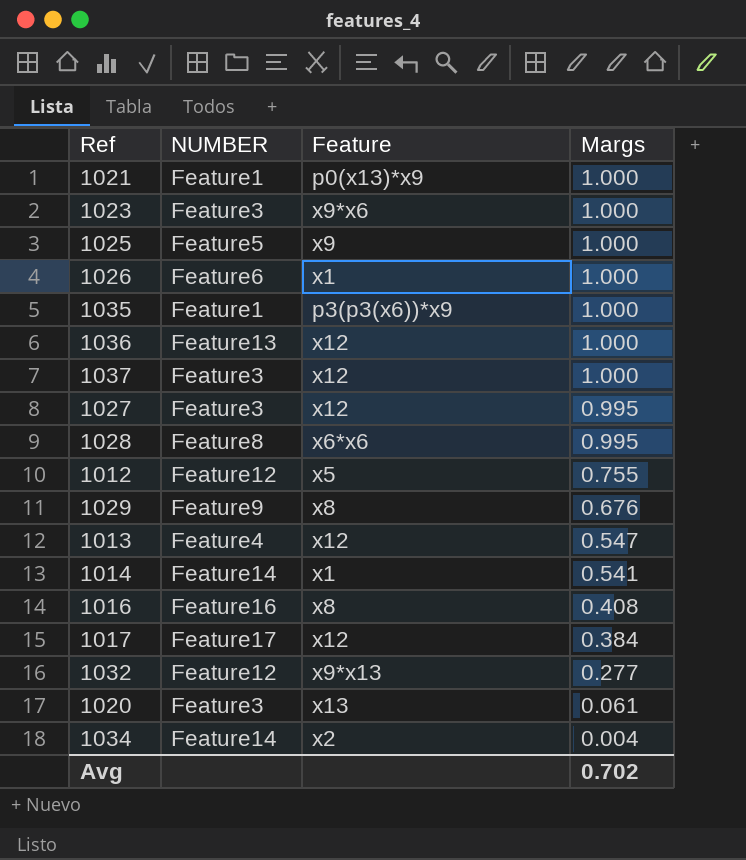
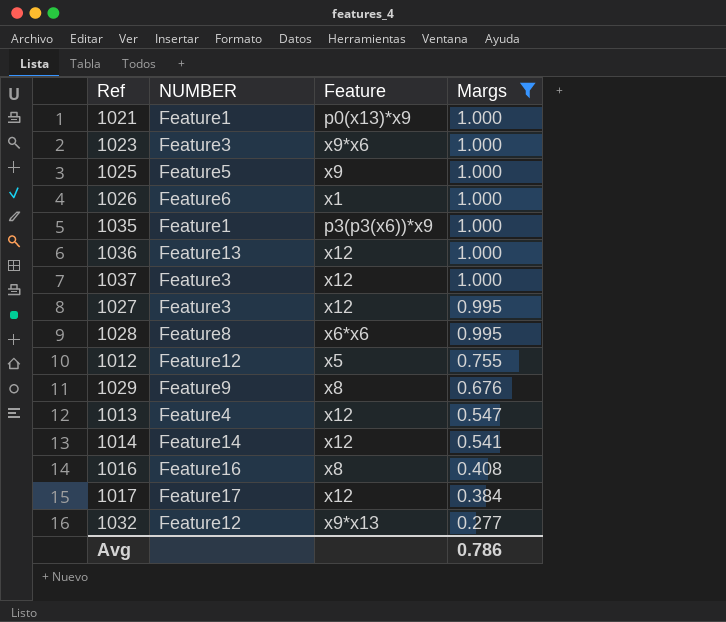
filter: none -> Margs >= 0.277
1014 | Feature: x1 -> x12
Avg | Margs: 0.702 -> 0.786

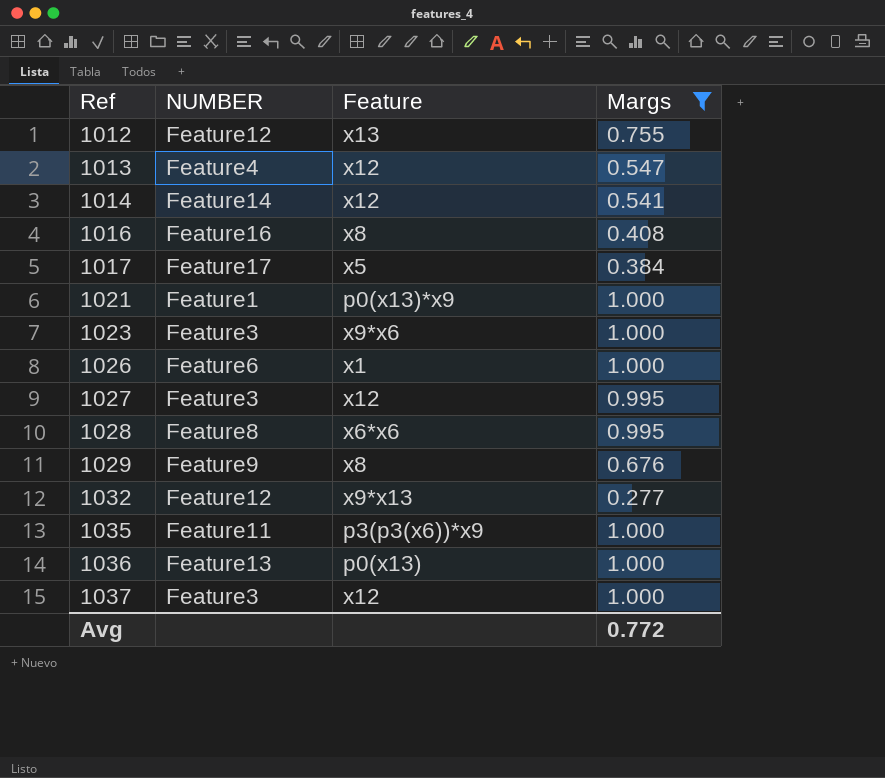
row order: Margs descending -> Ref ascending
row 1025: Feature5 | x9 | 1.000 -> none
1012 | Feature: x5 -> x13
1017 | Feature: x12 -> x5
1035 | NUMBER: Feature1 -> Feature11
1036 | Feature: x12 -> p0(x13)
Avg | Margs: 0.786 -> 0.772

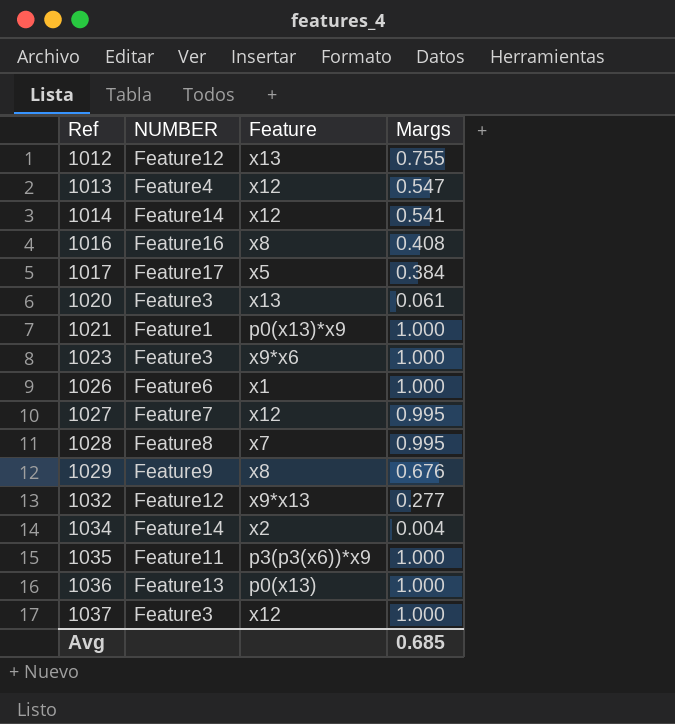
filter: Margs >= 0.277 -> none
1027 | NUMBER: Feature3 -> Feature7
1028 | Feature: x6*x6 -> x7
Avg | Margs: 0.772 -> 0.685

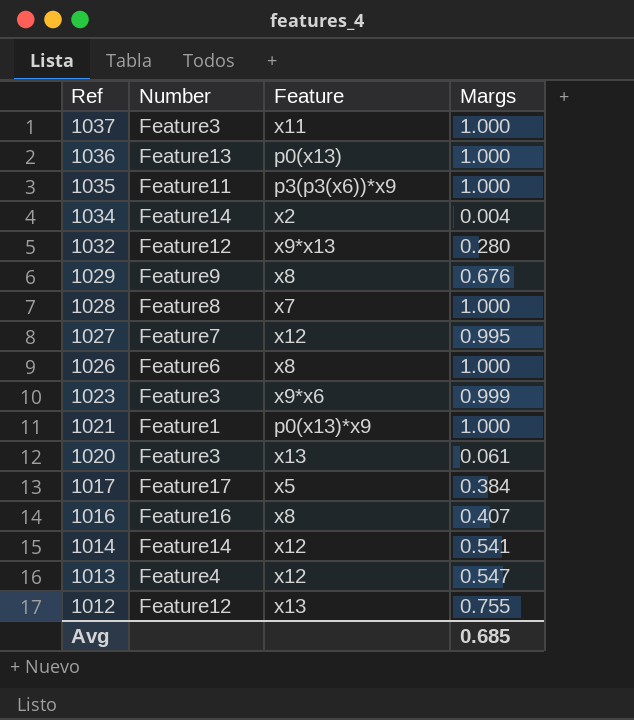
row order: Ref ascending -> Ref descending
column name: NUMBER -> Number
1037 | Feature: x12 -> x11
1032 | Margs: 0.277 -> 0.280
1028 | Margs: 0.995 -> 1.000
1026 | Feature: x1 -> x8
1023 | Margs: 1.000 -> 0.999
1016 | Margs: 0.408 -> 0.407

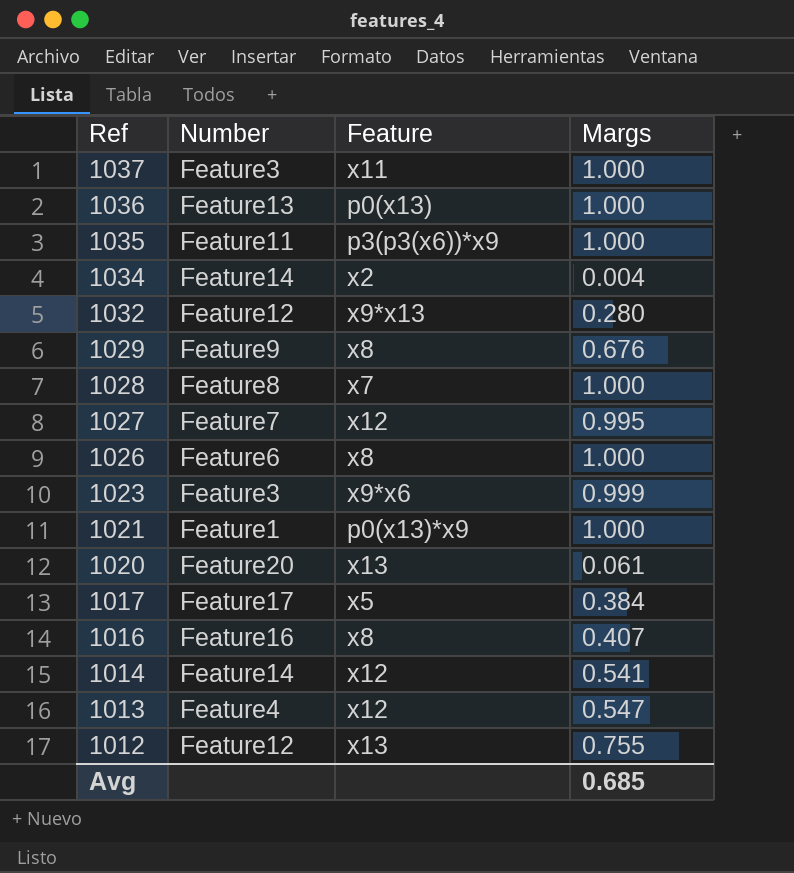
1020 | Number: Feature3 -> Feature20

